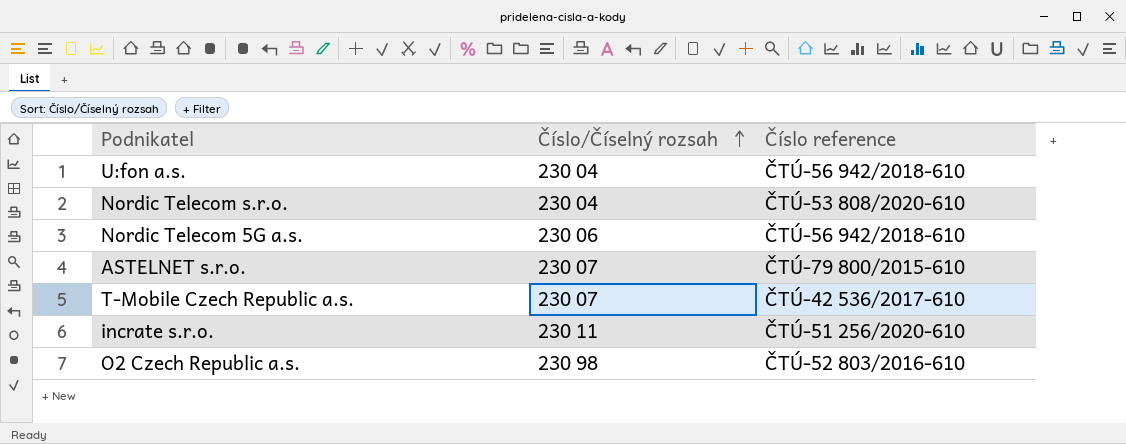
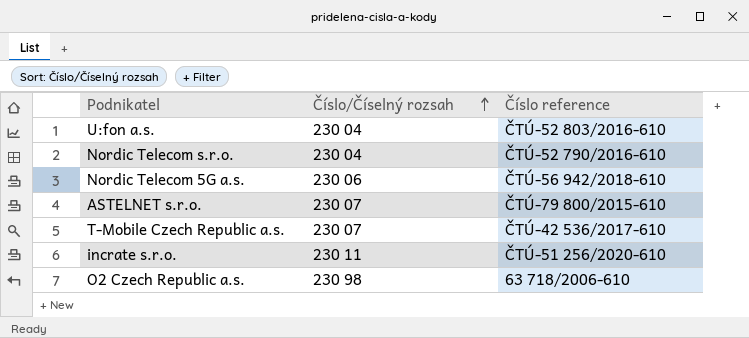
U:fon a.s. | Číslo reference: ČTÚ-56 942/2018-610 -> ČTÚ-52 803/2016-610
Nordic Telecom s.r.o. | Číslo reference: ČTÚ-53 808/2020-610 -> ČTÚ-52 790/2016-610
O2 Czech Republic a.s. | Číslo reference: ČTÚ-52 803/2016-610 -> 63 718/2006-610

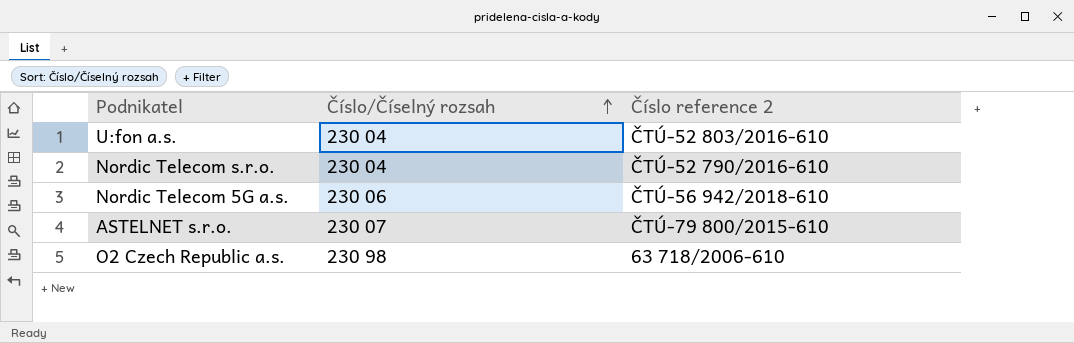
column name: Číslo reference -> Číslo reference 2
row T-Mobile Czech Republic a.s.: 230 07 | ČTÚ-42 536/2017-610 -> none
row incrate s.r.o.: 230 11 | ČTÚ-51 256/2020-610 -> none

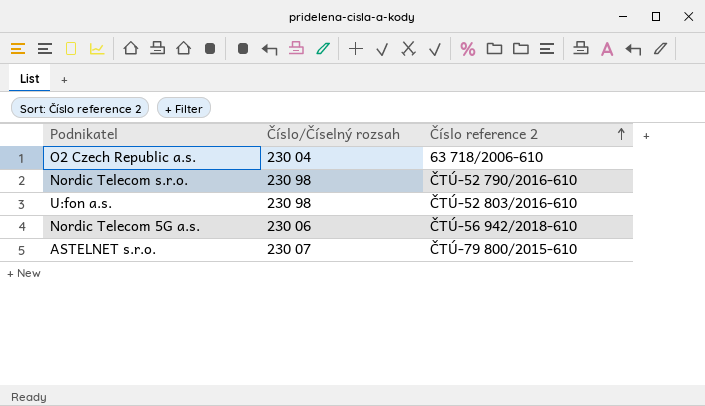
row order: Číslo/Číselný rozsah ascending -> Číslo reference 2 ascending
O2 Czech Republic a.s. | Číslo/Číselný rozsah: 230 98 -> 230 04
Nordic Telecom s.r.o. | Číslo/Číselný rozsah: 230 04 -> 230 98
U:fon a.s. | Číslo/Číselný rozsah: 230 04 -> 230 98

